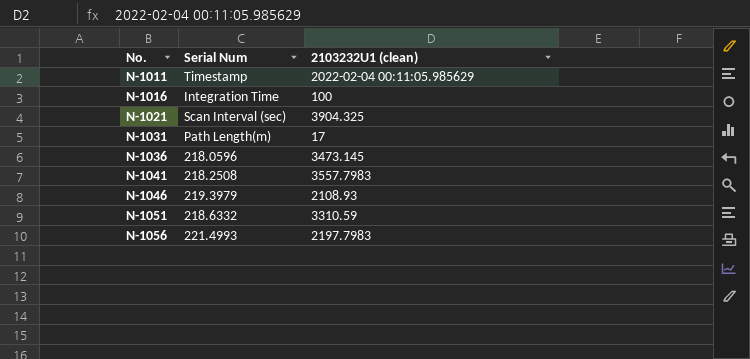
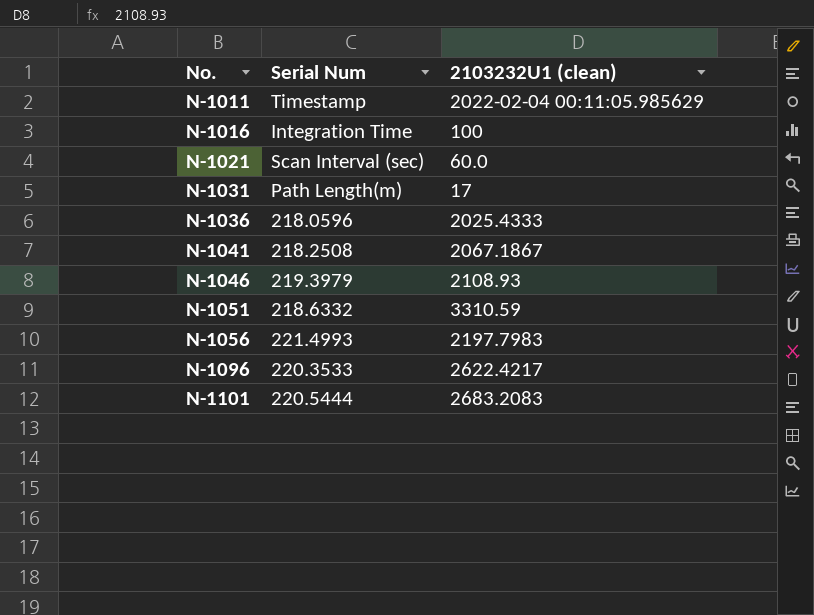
N-1021 | 2103232U1 (clean): 3904.325 -> 60.0
N-1036 | 2103232U1 (clean): 3473.145 -> 2025.4333
N-1041 | 2103232U1 (clean): 3557.7983 -> 2067.1867
row N-1096: none -> 220.3533 | 2622.4217
row N-1101: none -> 220.5444 | 2683.2083

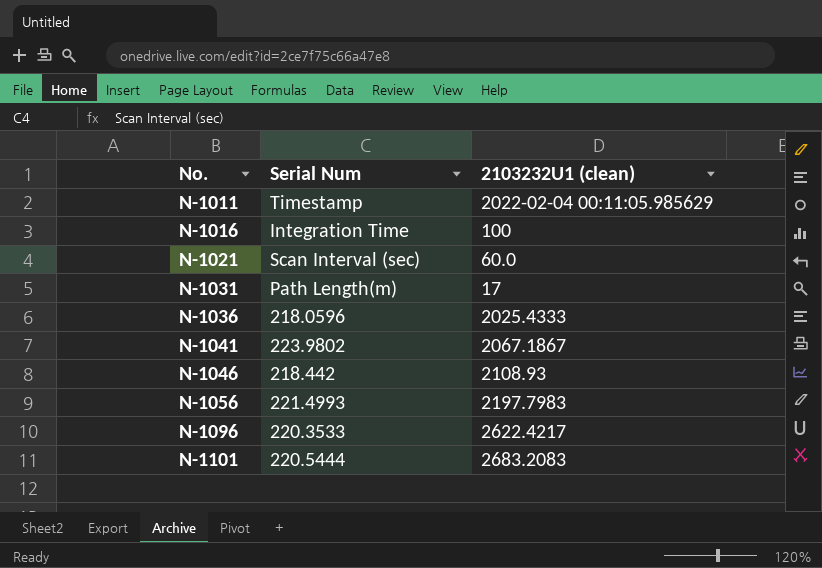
row N-1051: 218.6332 | 3310.59 -> none
N-1041 | Serial Num: 218.2508 -> 223.9802
N-1046 | Serial Num: 219.3979 -> 218.442

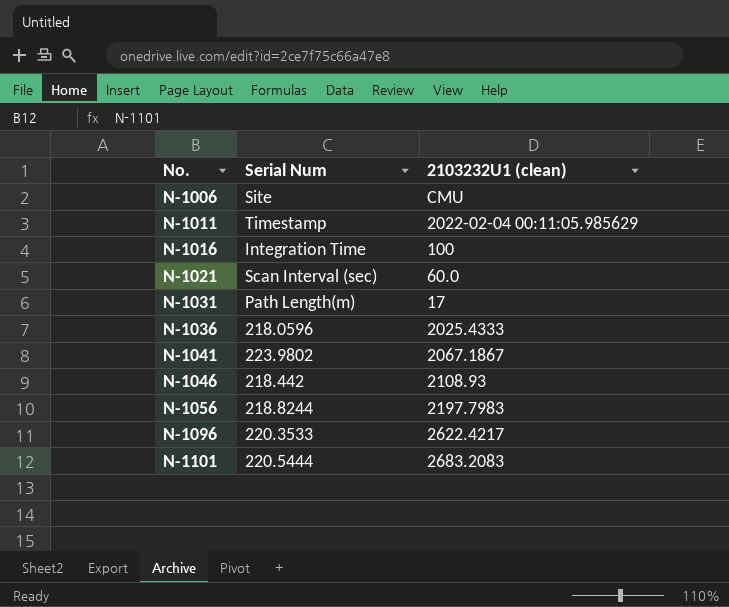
row N-1006: none -> Site | CMU
N-1056 | Serial Num: 221.4993 -> 218.8244

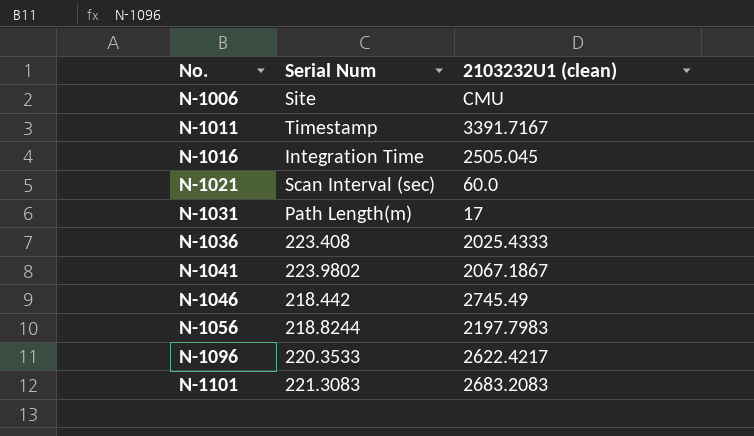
N-1011 | 2103232U1 (clean): 2022-02-04 00:11:05.985629 -> 3391.7167
N-1016 | 2103232U1 (clean): 100 -> 2505.045
N-1036 | Serial Num: 218.0596 -> 223.408
N-1046 | 2103232U1 (clean): 2108.93 -> 2745.49
N-1101 | Serial Num: 220.5444 -> 221.3083

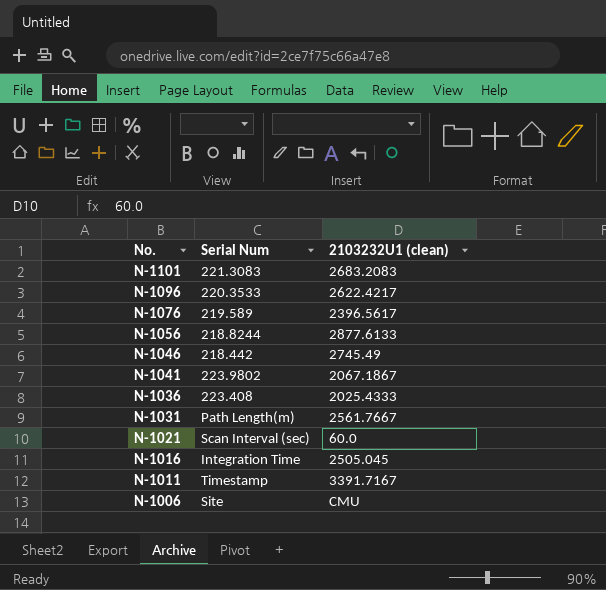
row order: No. ascending -> No. descending
row N-1076: none -> 219.589 | 2396.5617
N-1056 | 2103232U1 (clean): 2197.7983 -> 2877.6133
N-1031 | 2103232U1 (clean): 17 -> 2561.7667

